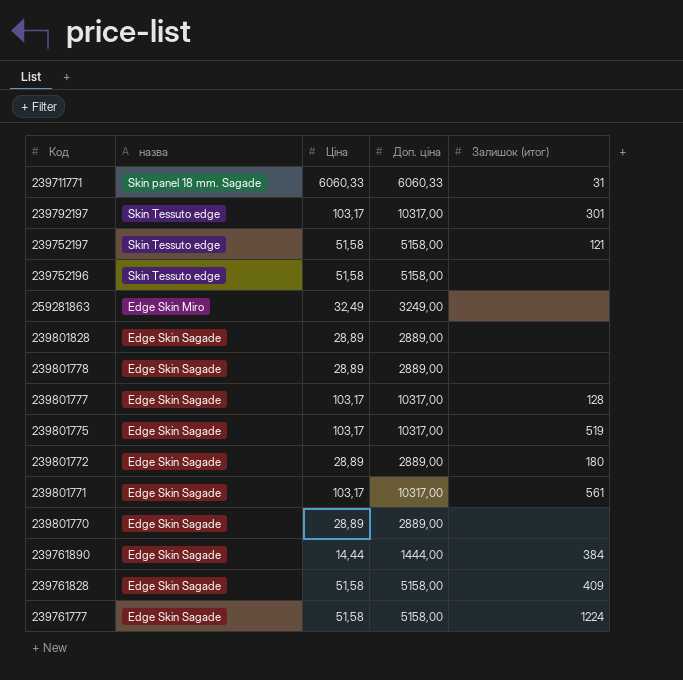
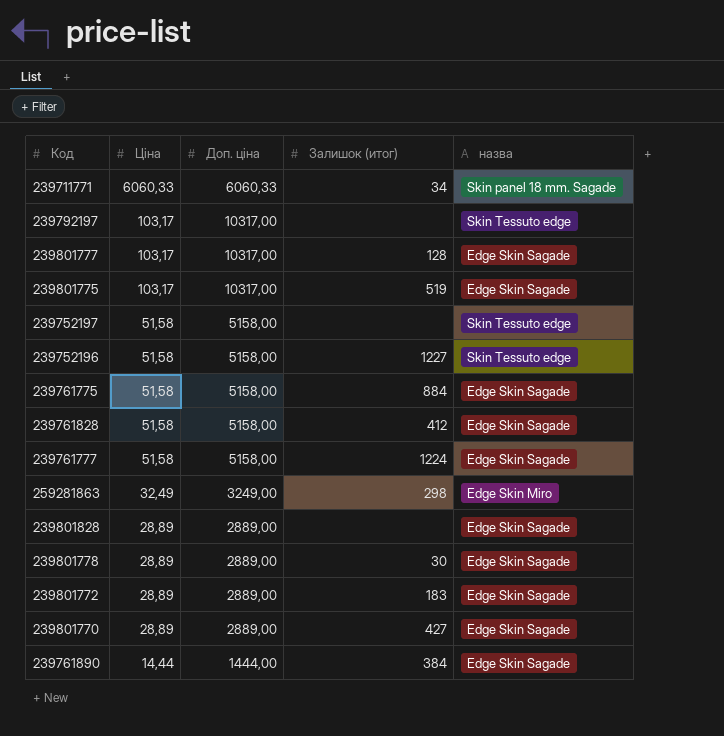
row order: none -> Ціна descending
column назва | position: 2 -> 5
row 239801771: Edge Skin Sagade | 103,17 | 10317,00 | 561 -> none
239711771 | Залишок (итог): 31 -> 34
239792197 | Залишок (итог): 301 -> none
239752197 | Залишок (итог): 121 -> none
239752196 | Залишок (итог): none -> 1227
row 239761775: none -> 51,58 | 5158,00 | 884 | Edge Skin Sagade
239761828 | Залишок (итог): 409 -> 412
259281863 | Залишок (итог): none -> 298
239801778 | Залишок (итог): none -> 30
239801772 | Залишок (итог): 180 -> 183
239801770 | Залишок (итог): none -> 427

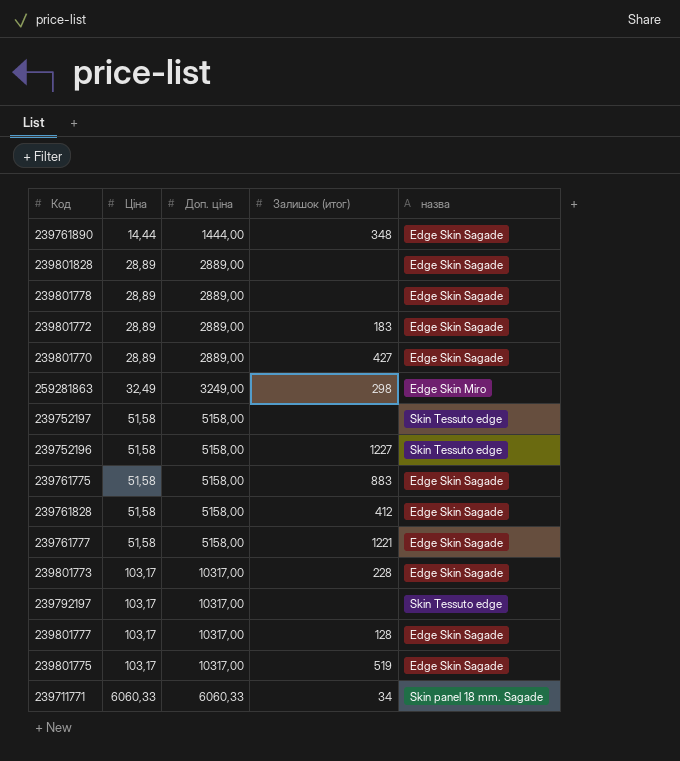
row order: Ціна descending -> Ціна ascending
239761890 | Залишок (итог): 384 -> 348
239801778 | Залишок (итог): 30 -> none
239761775 | Залишок (итог): 884 -> 883
239761777 | Залишок (итог): 1224 -> 1221
row 239801773: none -> 103,17 | 10317,00 | 228 | Edge Skin Sagade

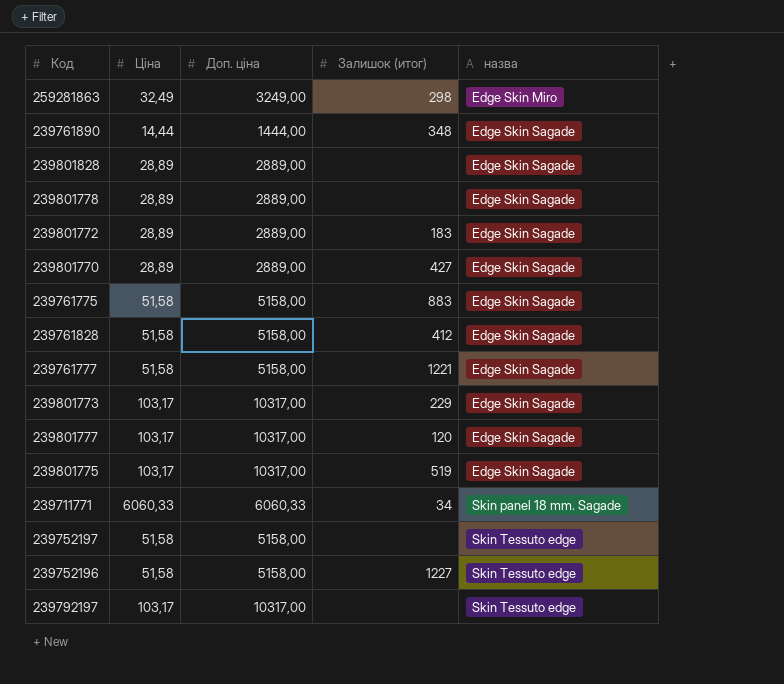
row order: Ціна ascending -> назва ascending
239801773 | Залишок (итог): 228 -> 229
239801777 | Залишок (итог): 128 -> 120

